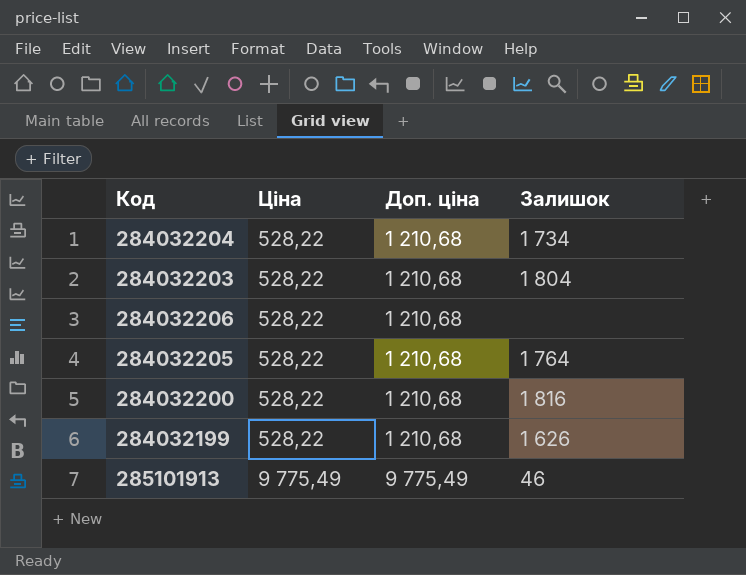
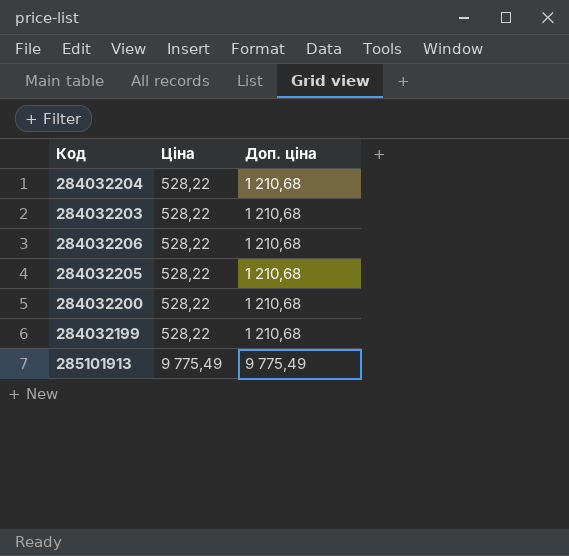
column Залишок | position: 4 -> none

